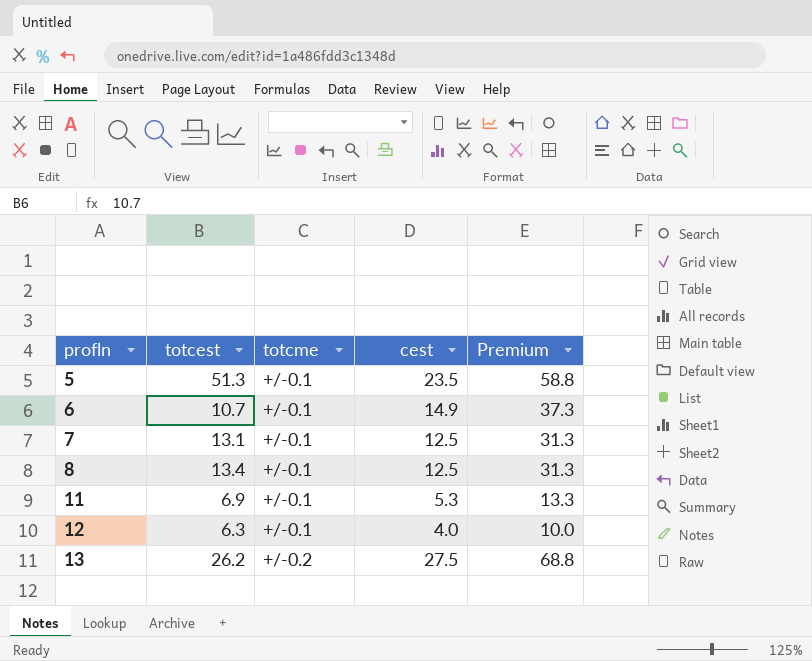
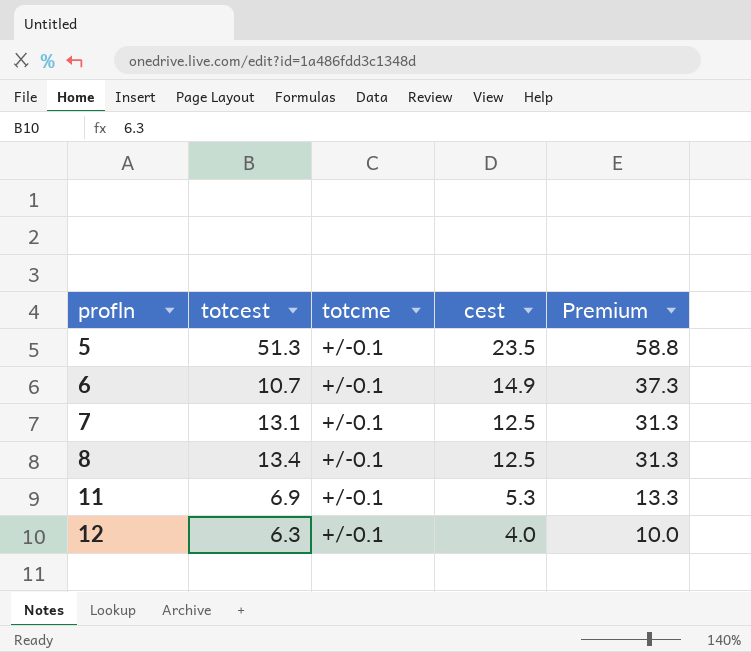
row 13: 26.2 | +/-0.2 | 27.5 | 68.8 -> none

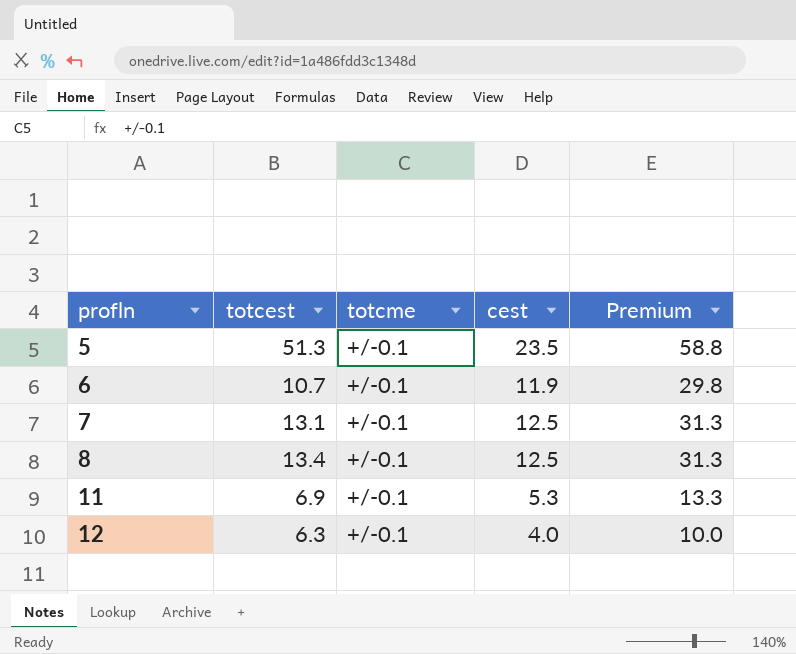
6 | cest: 14.9 -> 11.9
6 | Premium: 37.3 -> 29.8

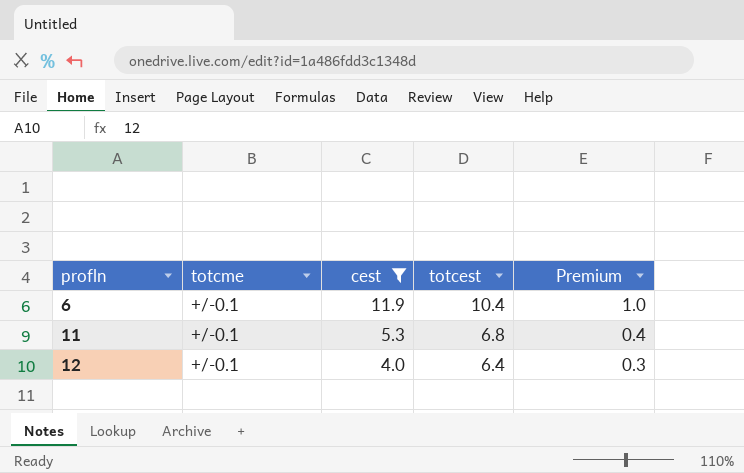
filter: none -> cest <= 11.9
column totcest | position: 2 -> 4
column Premium | formula: [cest] * 2.5 -> [cest] * 0.08
6 | totcest: 10.7 -> 10.4
11 | totcest: 6.9 -> 6.8
12 | totcest: 6.3 -> 6.4

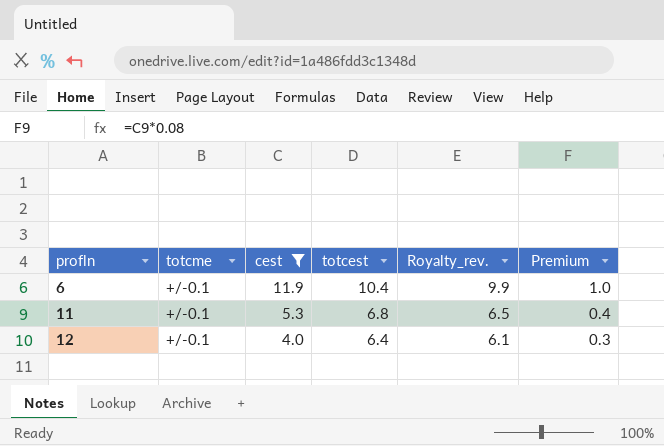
column Royalty_rev. | formula: none -> [totcest] * 0.95

